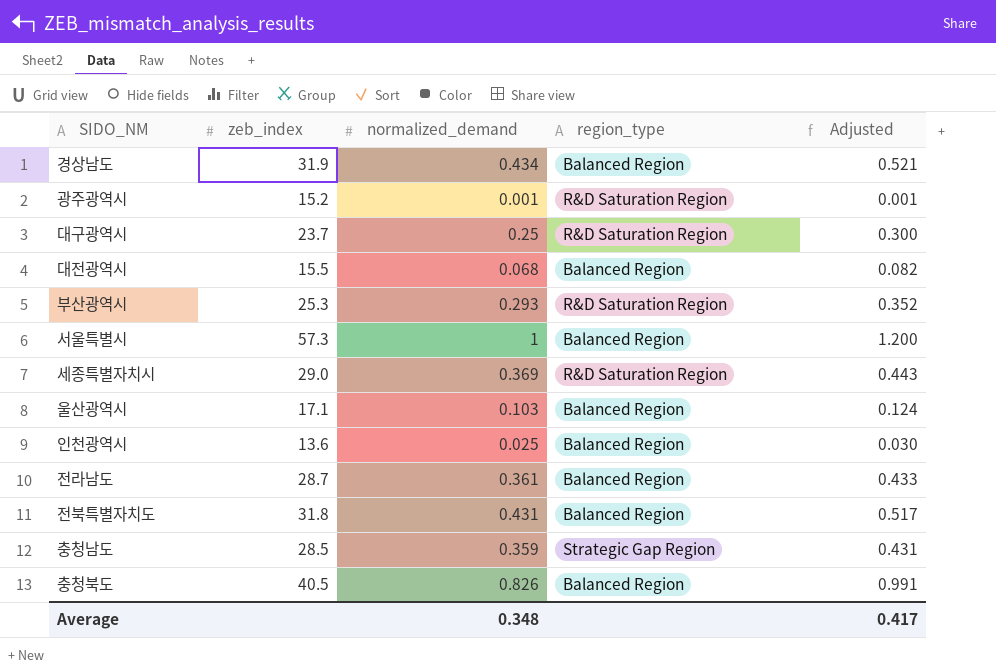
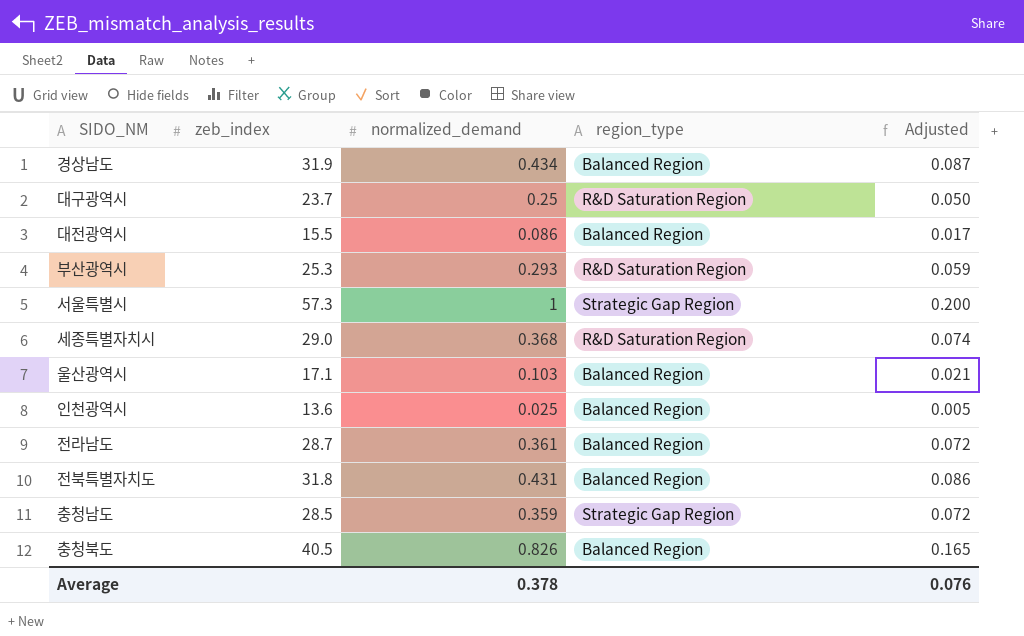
column Adjusted | formula: [normalized_demand] * 1.2 -> [normalized_demand] * 0.2
row 광주광역시: 15.2 | 0.001 | R&D Saturation Region | 0.001 -> none
대전광역시 | normalized_demand: 0.068 -> 0.086
서울특별시 | region_type: Balanced Region -> Strategic Gap Region
세종특별자치시 | normalized_demand: 0.369 -> 0.368
Average | normalized_demand: 0.348 -> 0.378
Average | Adjusted: 0.417 -> 0.076

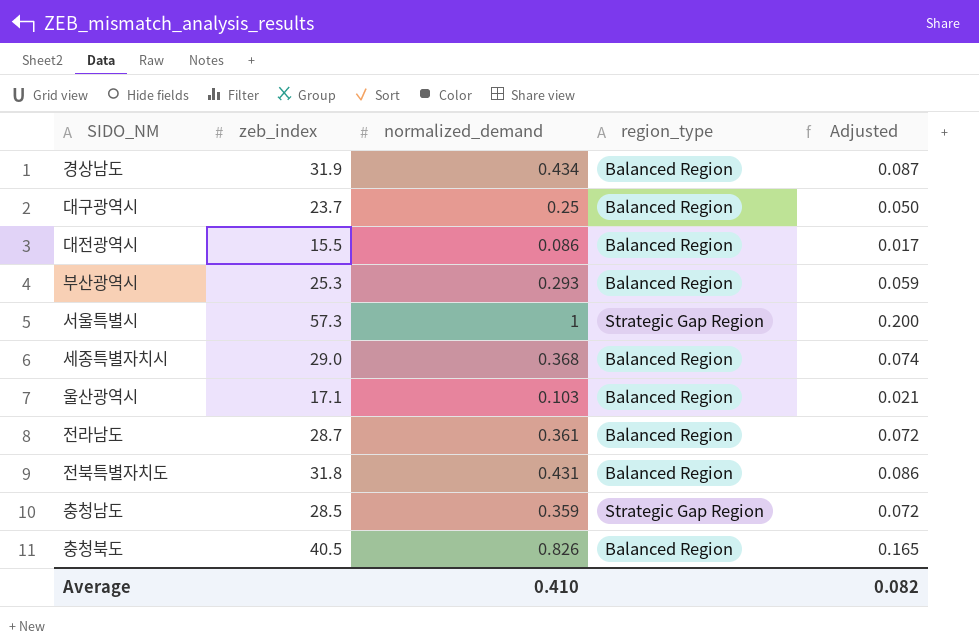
row 인천광역시: 13.6 | 0.025 | Balanced Region | 0.005 -> none
대구광역시 | region_type: R&D Saturation Region -> Balanced Region
부산광역시 | region_type: R&D Saturation Region -> Balanced Region
세종특별자치시 | region_type: R&D Saturation Region -> Balanced Region
Average | normalized_demand: 0.378 -> 0.410
Average | Adjusted: 0.076 -> 0.082

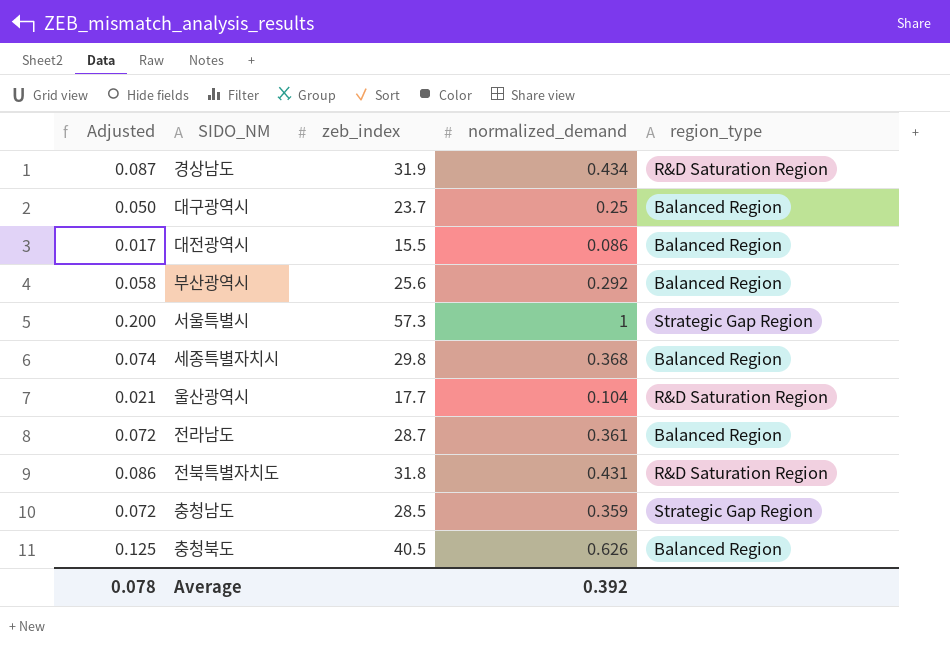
column Adjusted | position: 5 -> 1
경상남도 | region_type: Balanced Region -> R&D Saturation Region
부산광역시 | Adjusted: 0.059 -> 0.058
부산광역시 | zeb_index: 25.3 -> 25.6
부산광역시 | normalized_demand: 0.293 -> 0.292
세종특별자치시 | zeb_index: 29.0 -> 29.8
울산광역시 | zeb_index: 17.1 -> 17.7
울산광역시 | normalized_demand: 0.103 -> 0.104
울산광역시 | region_type: Balanced Region -> R&D Saturation Region
전북특별자치도 | region_type: Balanced Region -> R&D Saturation Region
충청북도 | Adjusted: 0.165 -> 0.125
충청북도 | normalized_demand: 0.826 -> 0.626
Average | Adjusted: 0.082 -> 0.078
Average | normalized_demand: 0.410 -> 0.392

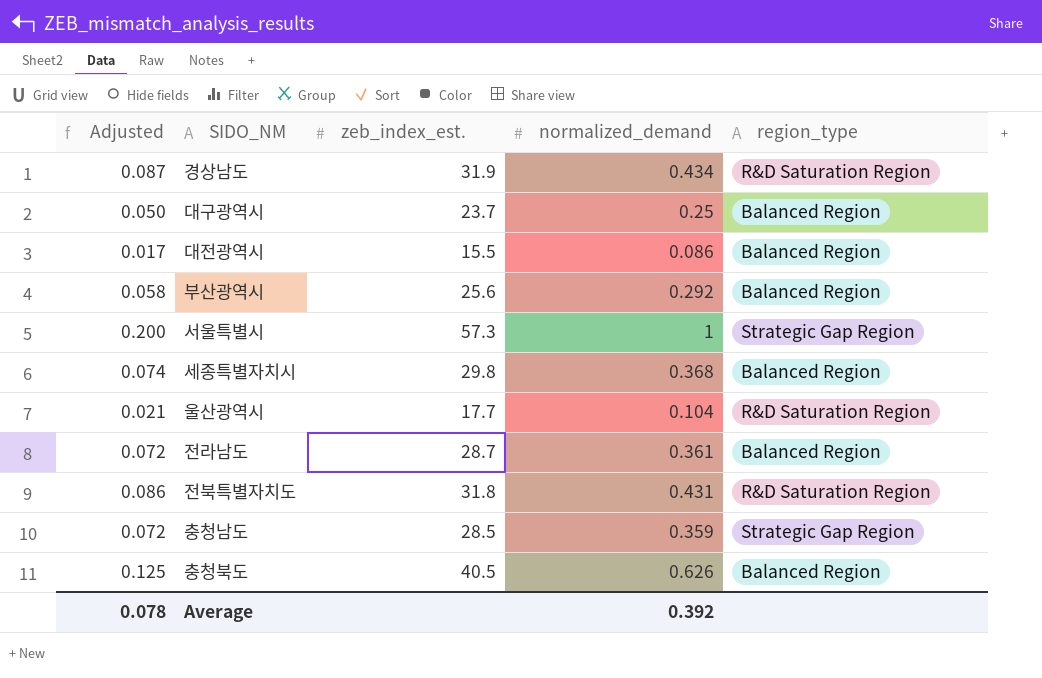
column name: zeb_index -> zeb_index_est.

